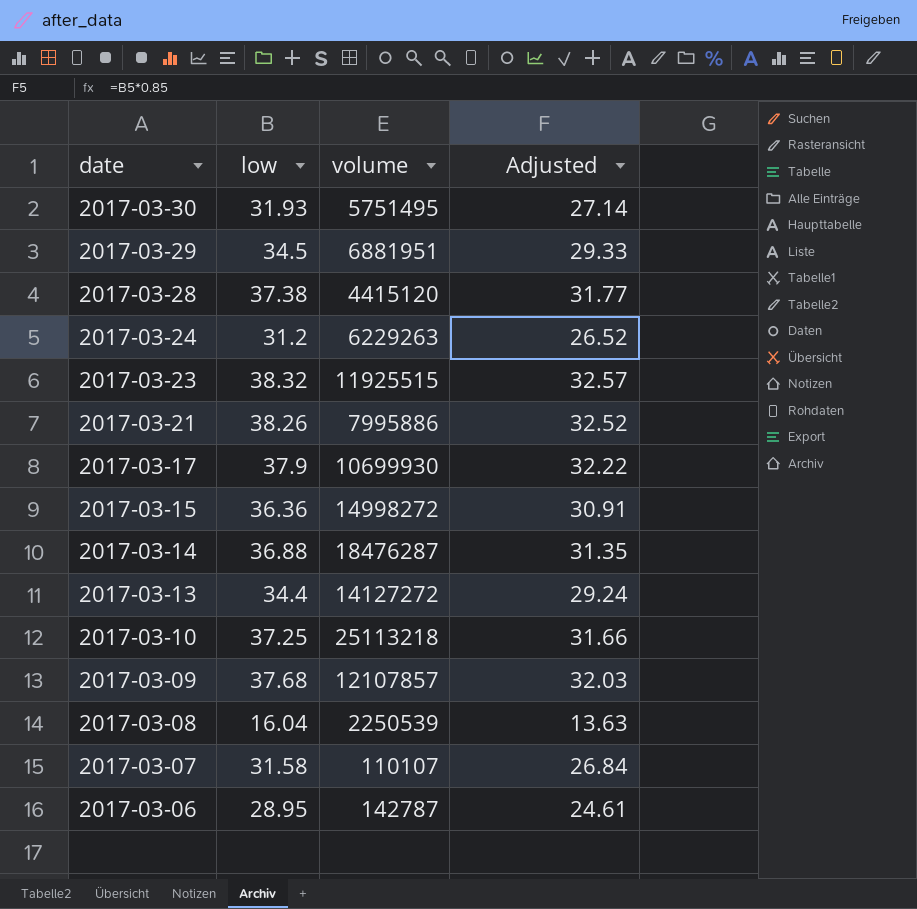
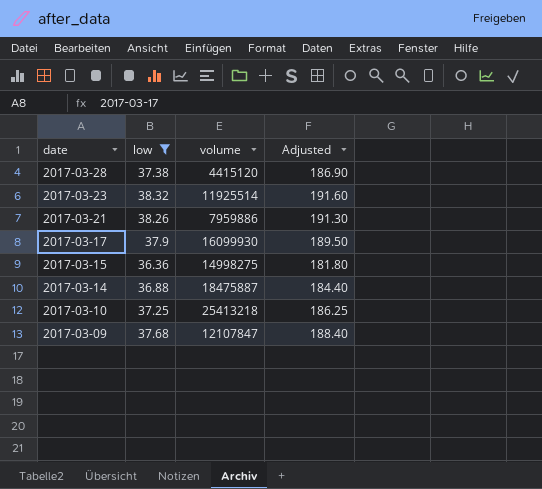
filter: none -> low >= 36.36
column Adjusted | formula: [low] * 0.85 -> [low] * 5
2017-03-23 | volume: 11925515 -> 11925514
2017-03-21 | volume: 7995886 -> 7959886
2017-03-17 | volume: 10699930 -> 16099930
2017-03-15 | volume: 14998272 -> 14998275
2017-03-14 | volume: 18476287 -> 18475887
2017-03-10 | volume: 25113218 -> 25413218
2017-03-09 | volume: 12107857 -> 12107847

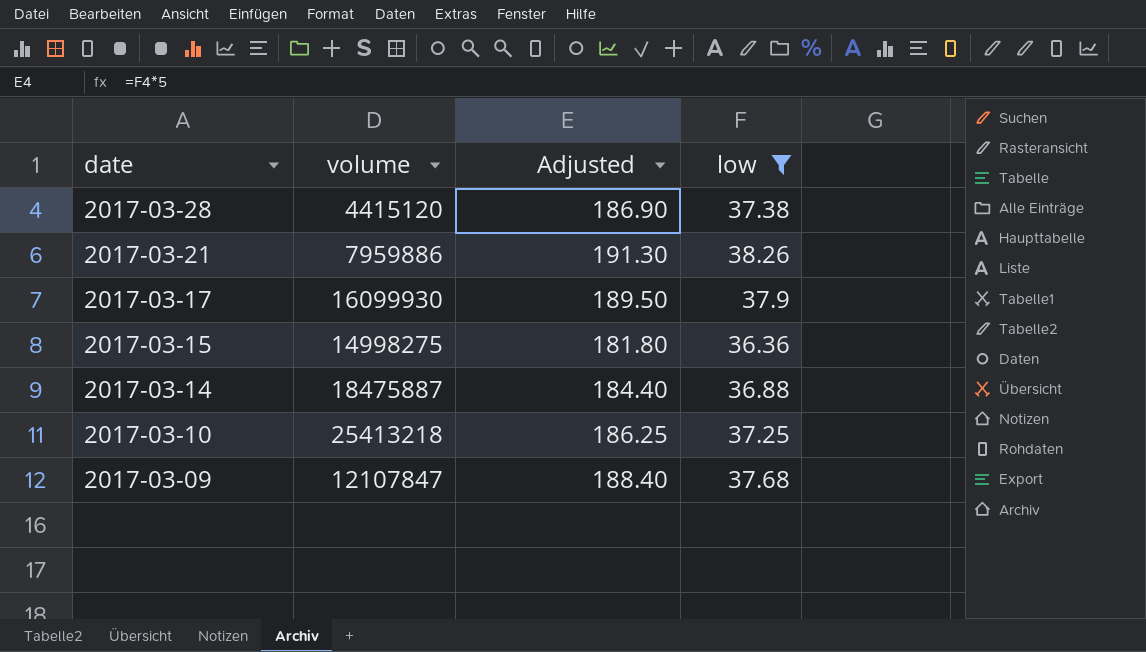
column low | position: 2 -> 4
row 2017-03-23: 38.32 | 11925514 | 191.60 -> none

